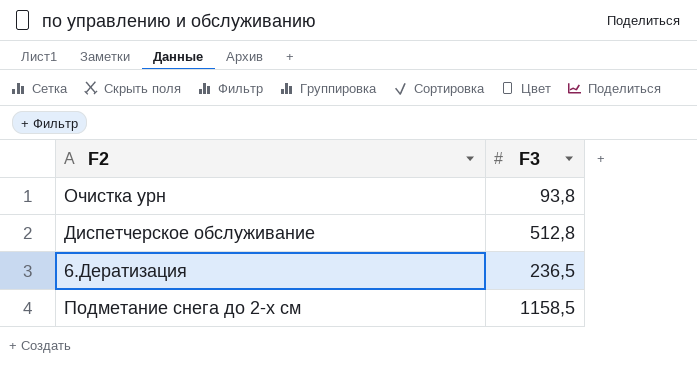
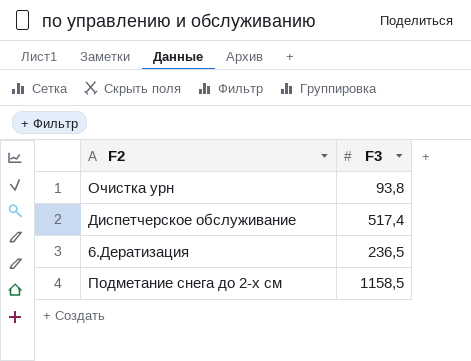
Диспетчерское обслуживание | F3: 512,8 -> 517,4

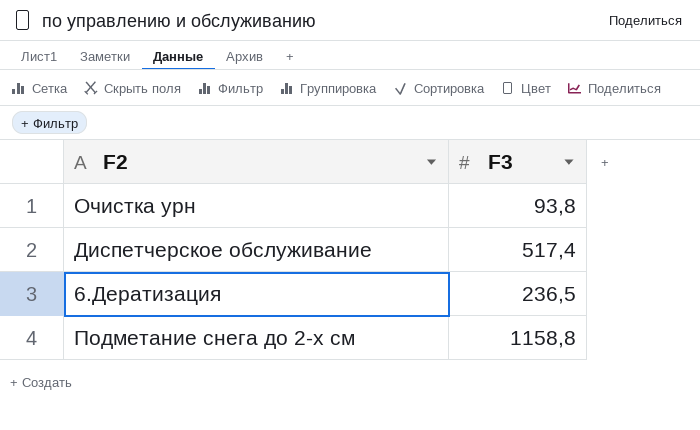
Подметание снега до 2-х см | F3: 1158,5 -> 1158,8

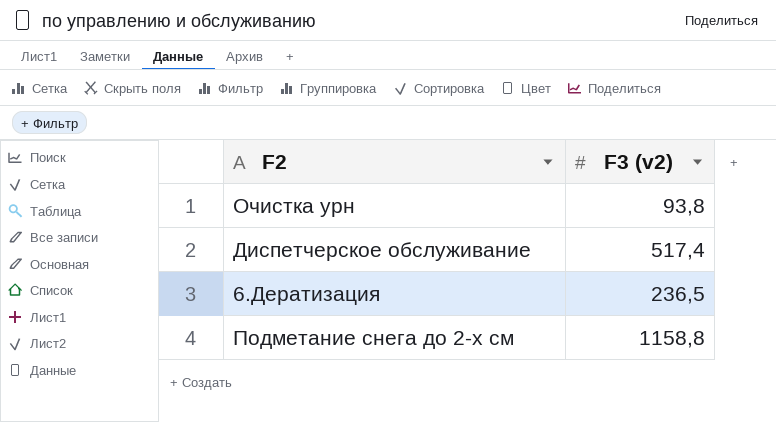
column name: F3 -> F3 (v2)

